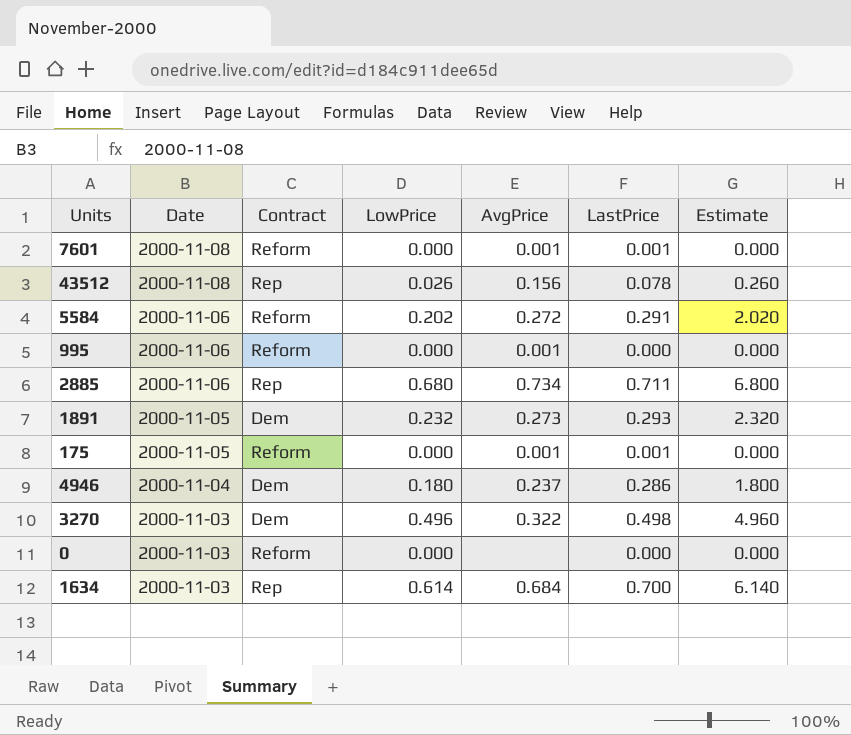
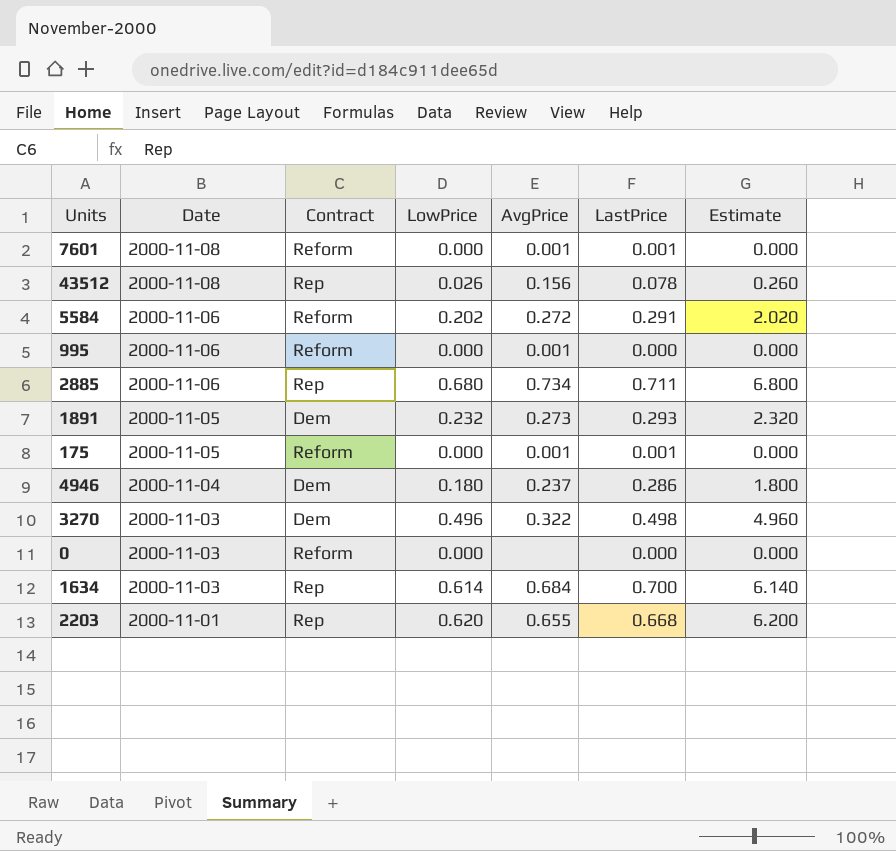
row 2203: none -> 2000-11-01 | Rep | 0.620 | 0.655 | 0.668 | 6.200

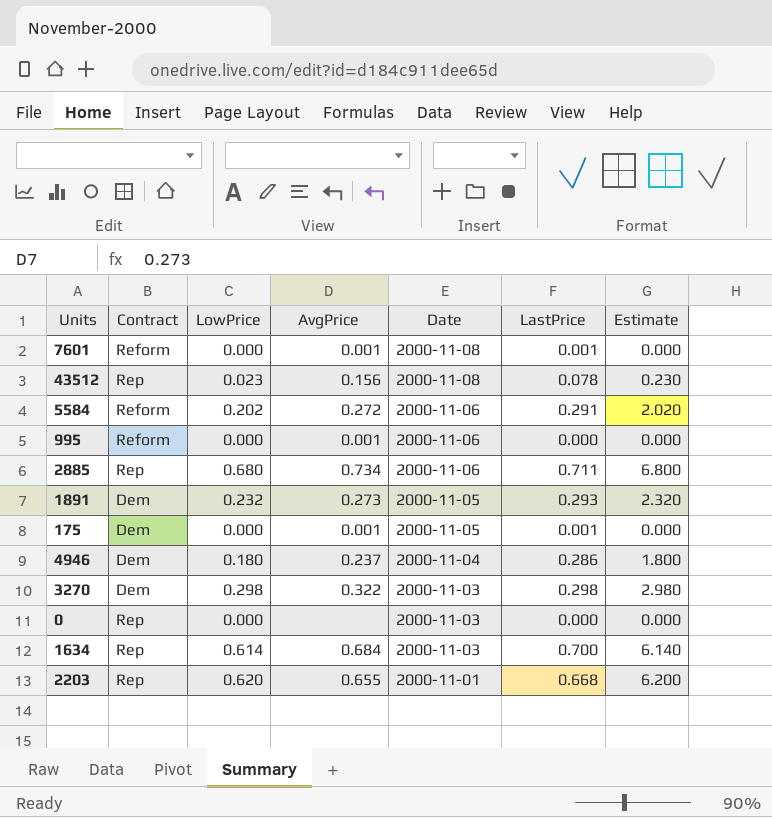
column Date | position: 2 -> 5
43512 | LowPrice: 0.026 -> 0.023
43512 | Estimate: 0.260 -> 0.230
175 | Contract: Reform -> Dem
3270 | LowPrice: 0.496 -> 0.298
3270 | LastPrice: 0.498 -> 0.298
3270 | Estimate: 4.960 -> 2.980
0 | Contract: Reform -> Rep

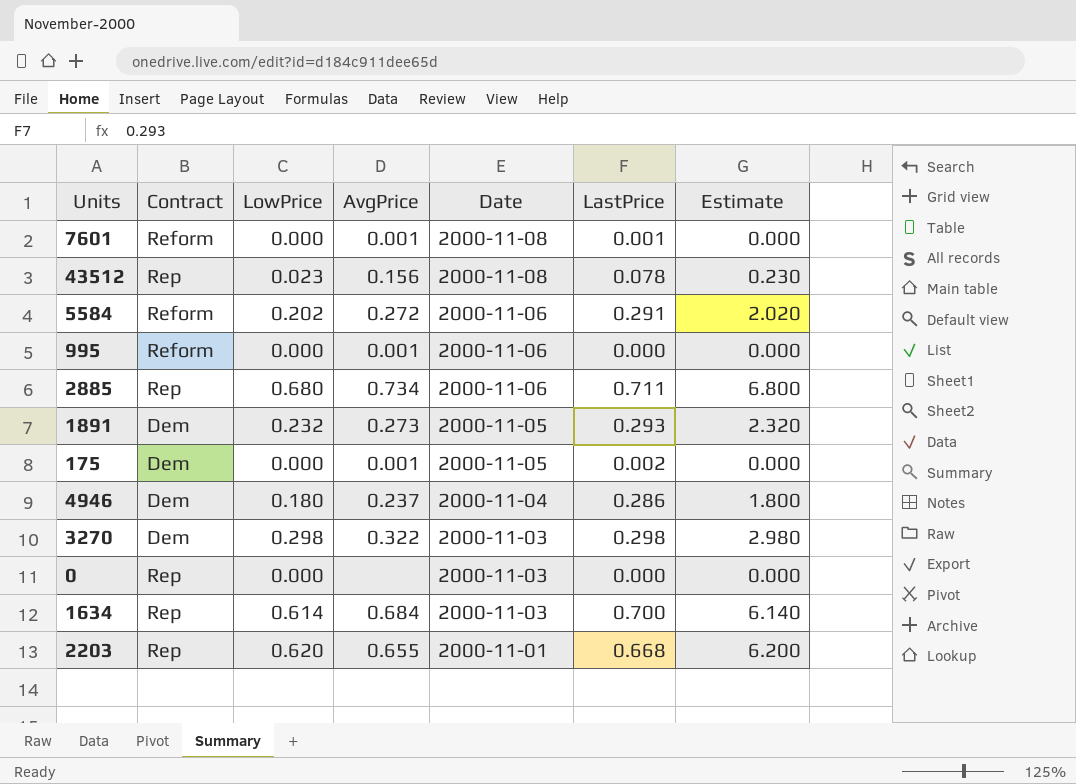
175 | LastPrice: 0.001 -> 0.002

